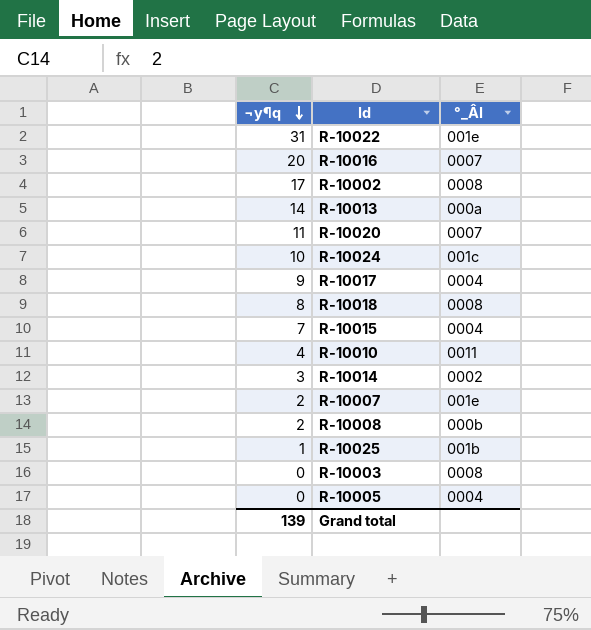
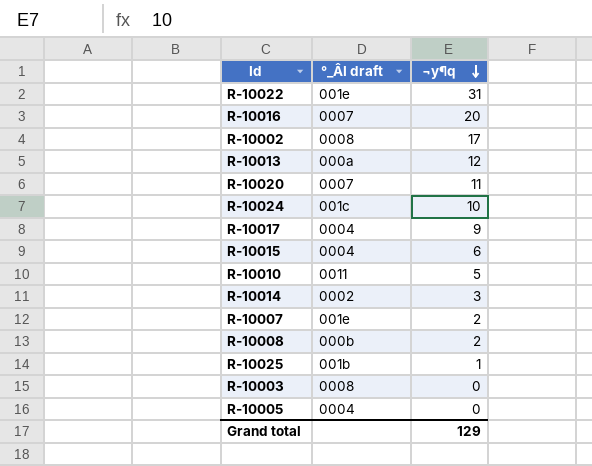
column name: °_ÂI -> °_ÂI draft
column ¬y¶q | position: 1 -> 3
row R-10018: 8 | 0008 -> none
R-10013 | ¬y¶q: 14 -> 12
R-10015 | ¬y¶q: 7 -> 6
R-10010 | ¬y¶q: 4 -> 5
Grand total | ¬y¶q: 139 -> 129

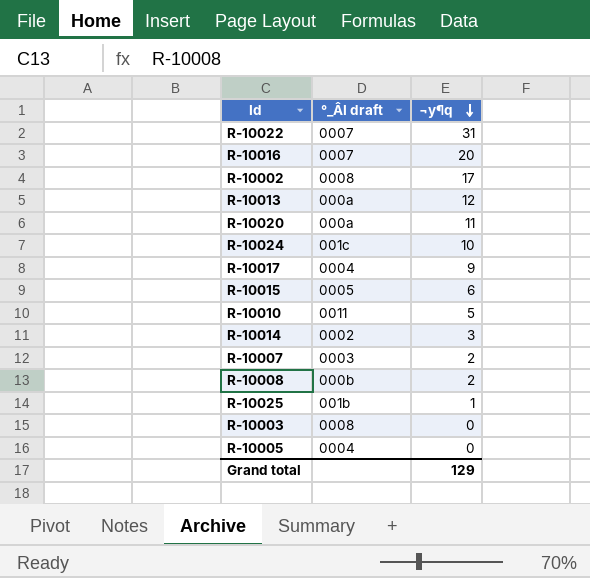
R-10022 | °_ÂI draft: 001e -> 0007
R-10020 | °_ÂI draft: 0007 -> 000a
R-10015 | °_ÂI draft: 0004 -> 0005
R-10007 | °_ÂI draft: 001e -> 0003

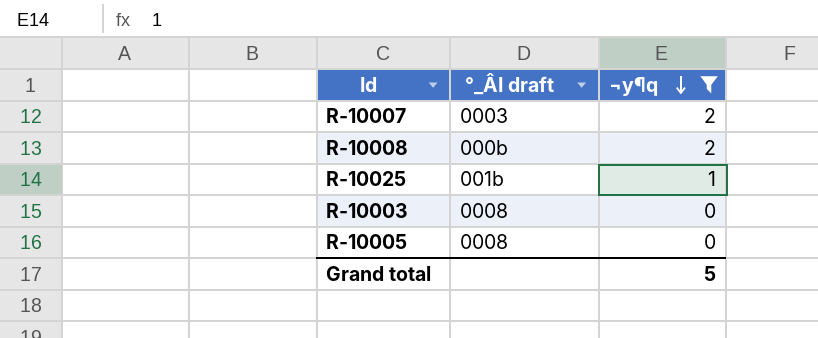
filter: none -> ¬y¶q <= 2
R-10005 | °_ÂI draft: 0004 -> 0008
Grand total | ¬y¶q: 129 -> 5

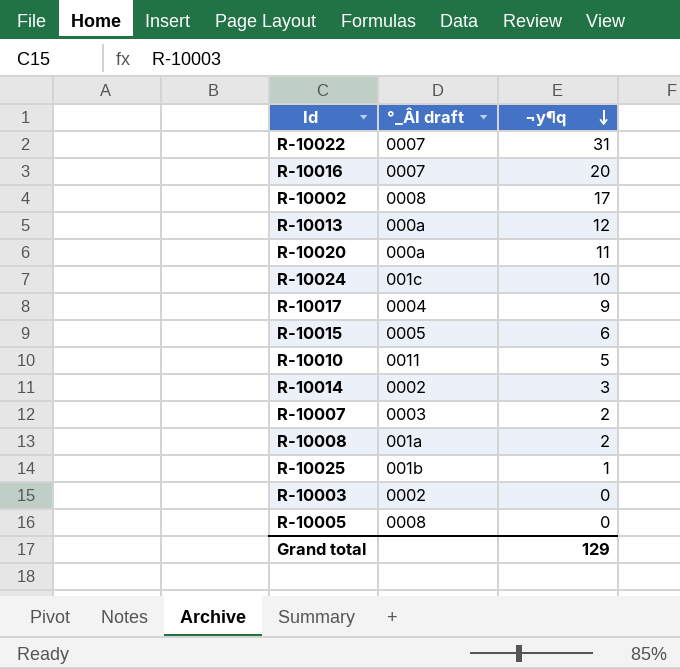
filter: ¬y¶q <= 2 -> none
R-10008 | °_ÂI draft: 000b -> 001a
R-10003 | °_ÂI draft: 0008 -> 0002
Grand total | ¬y¶q: 5 -> 129

